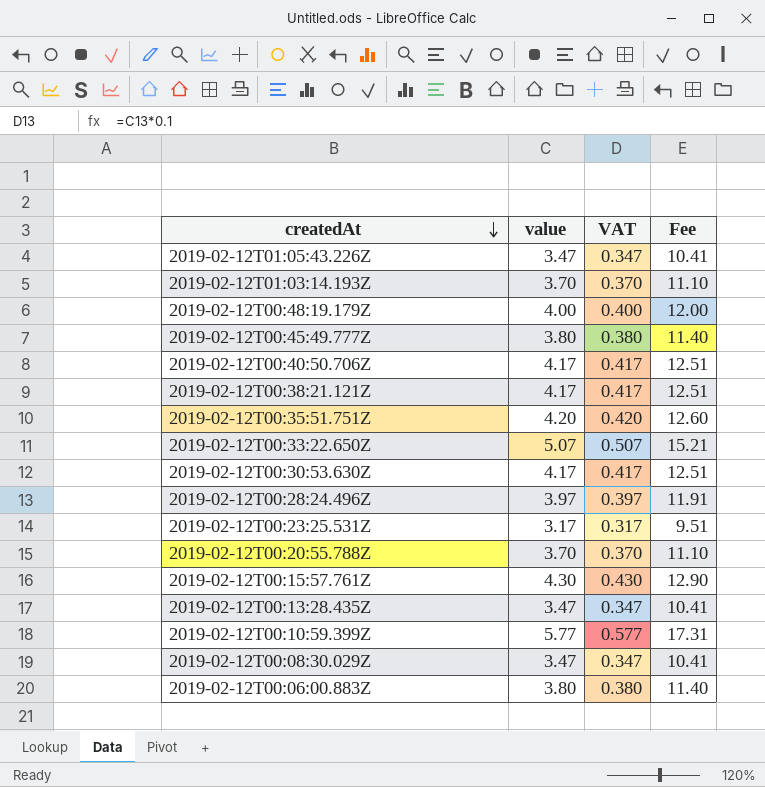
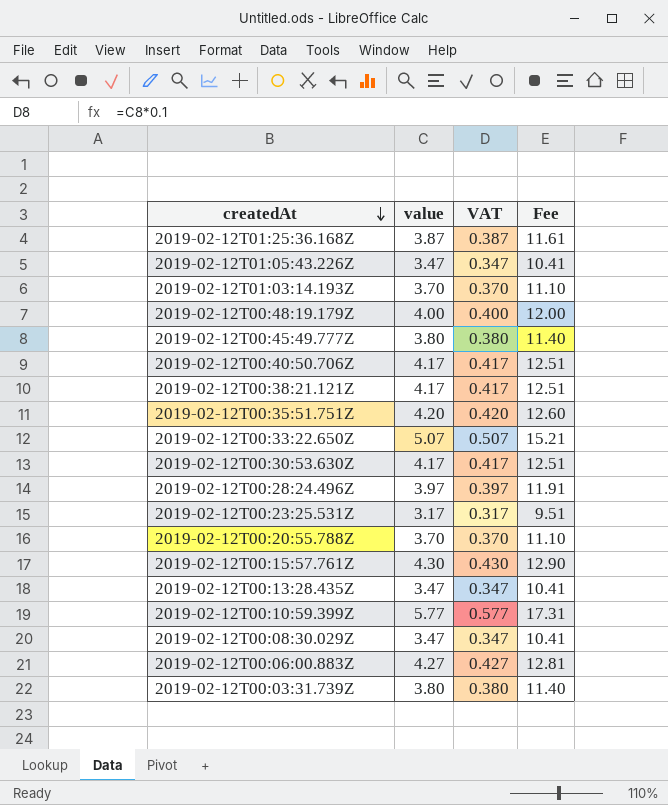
row 2019-02-12T01:25:36.168Z: none -> 3.87 | 0.387 | 11.61
2019-02-12T00:06:00.883Z | value: 3.80 -> 4.27
2019-02-12T00:06:00.883Z | VAT: 0.380 -> 0.427
2019-02-12T00:06:00.883Z | Fee: 11.40 -> 12.81
row 2019-02-12T00:03:31.739Z: none -> 3.80 | 0.380 | 11.40

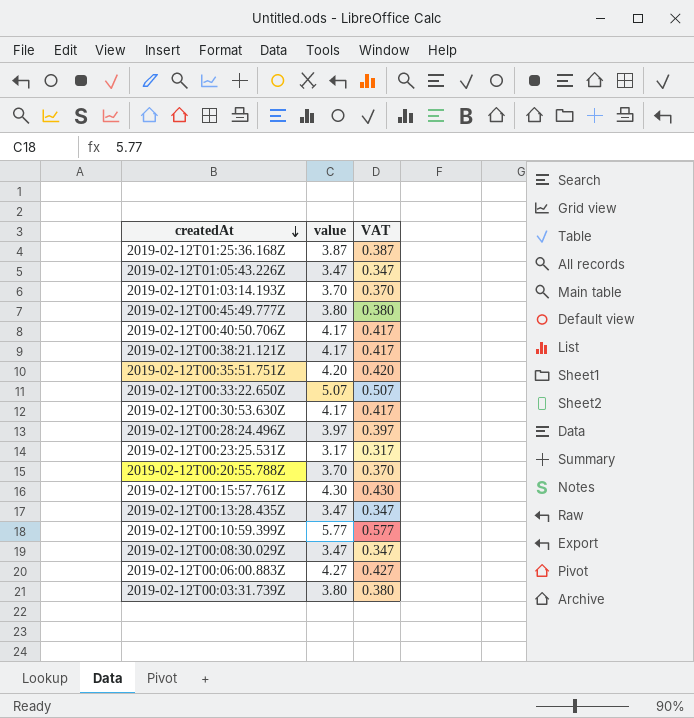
column Fee | formula: [value] * 3 -> none
row 2019-02-12T00:48:19.179Z: 4.00 | 0.400 | 12.00 -> none

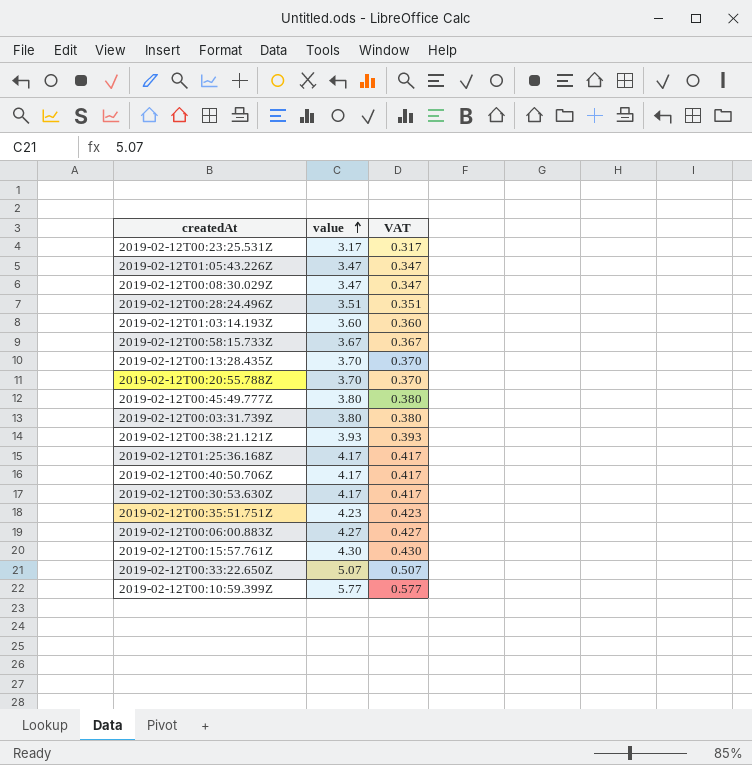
row order: createdAt descending -> value ascending
2019-02-12T00:28:24.496Z | value: 3.97 -> 3.51
2019-02-12T00:28:24.496Z | VAT: 0.397 -> 0.351
2019-02-12T01:03:14.193Z | value: 3.70 -> 3.60
2019-02-12T01:03:14.193Z | VAT: 0.370 -> 0.360
row 2019-02-12T00:58:15.733Z: none -> 3.67 | 0.367
2019-02-12T00:13:28.435Z | value: 3.47 -> 3.70
2019-02-12T00:13:28.435Z | VAT: 0.347 -> 0.370
2019-02-12T00:38:21.121Z | value: 4.17 -> 3.93
2019-02-12T00:38:21.121Z | VAT: 0.417 -> 0.393
2019-02-12T01:25:36.168Z | value: 3.87 -> 4.17
2019-02-12T01:25:36.168Z | VAT: 0.387 -> 0.417
2019-02-12T00:35:51.751Z | value: 4.20 -> 4.23
2019-02-12T00:35:51.751Z | VAT: 0.420 -> 0.423

